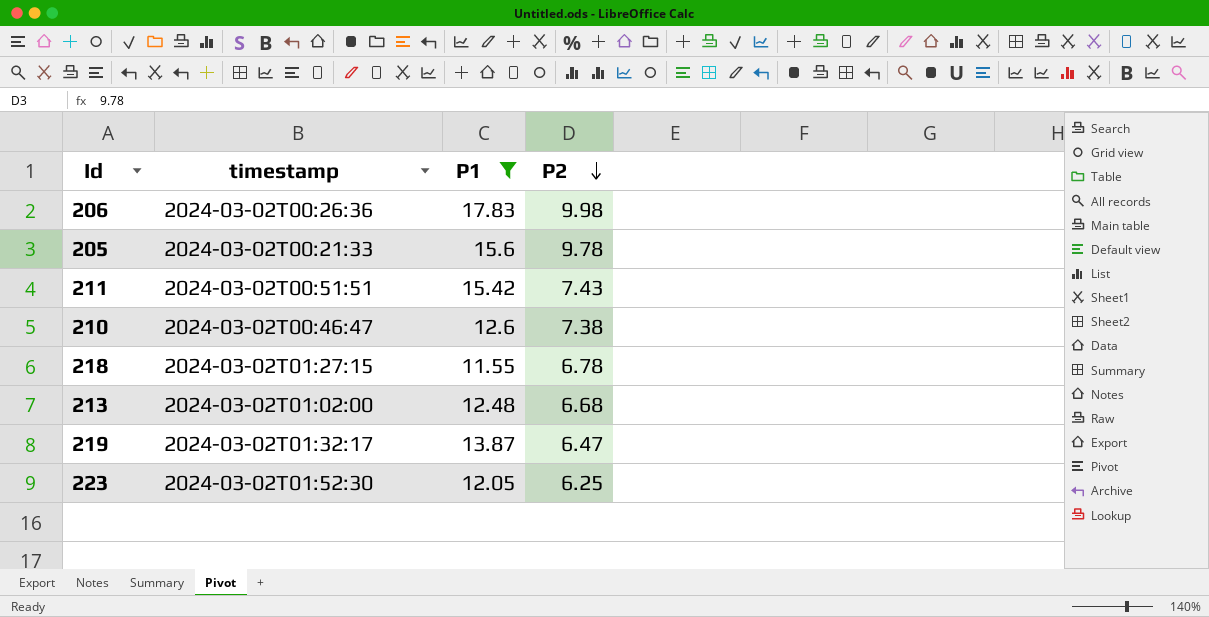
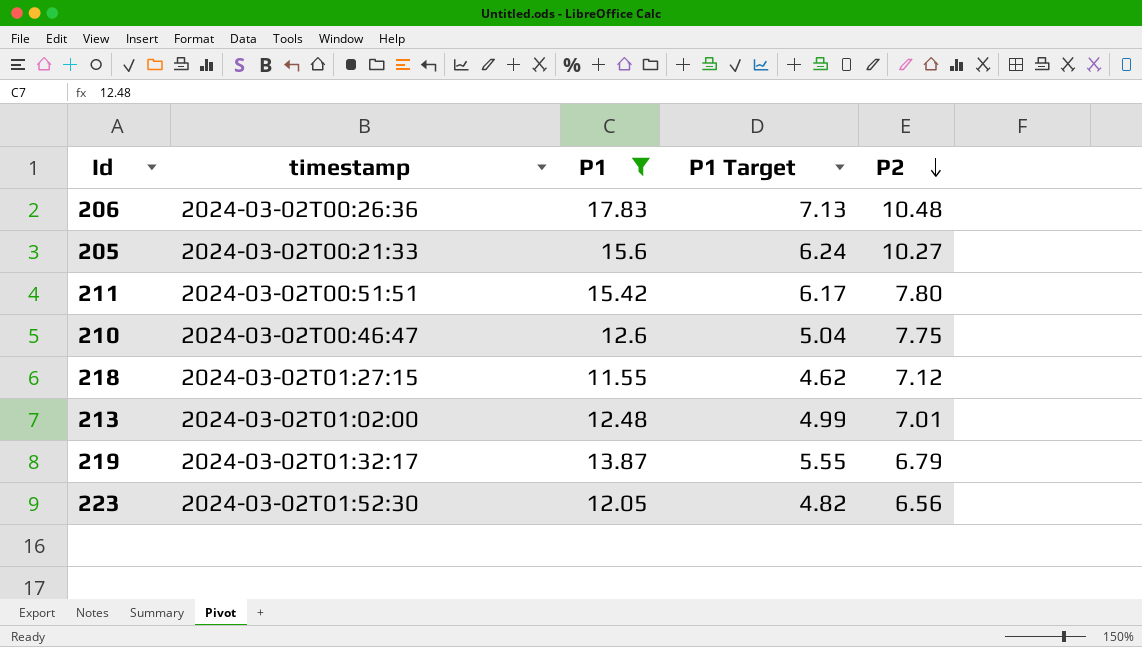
column P1 Target | formula: none -> [P1] * 0.4
206 | P2: 9.98 -> 10.48
205 | P2: 9.78 -> 10.27
211 | P2: 7.43 -> 7.80
210 | P2: 7.38 -> 7.75
218 | P2: 6.78 -> 7.12
213 | P2: 6.68 -> 7.01
219 | P2: 6.47 -> 6.79
223 | P2: 6.25 -> 6.56

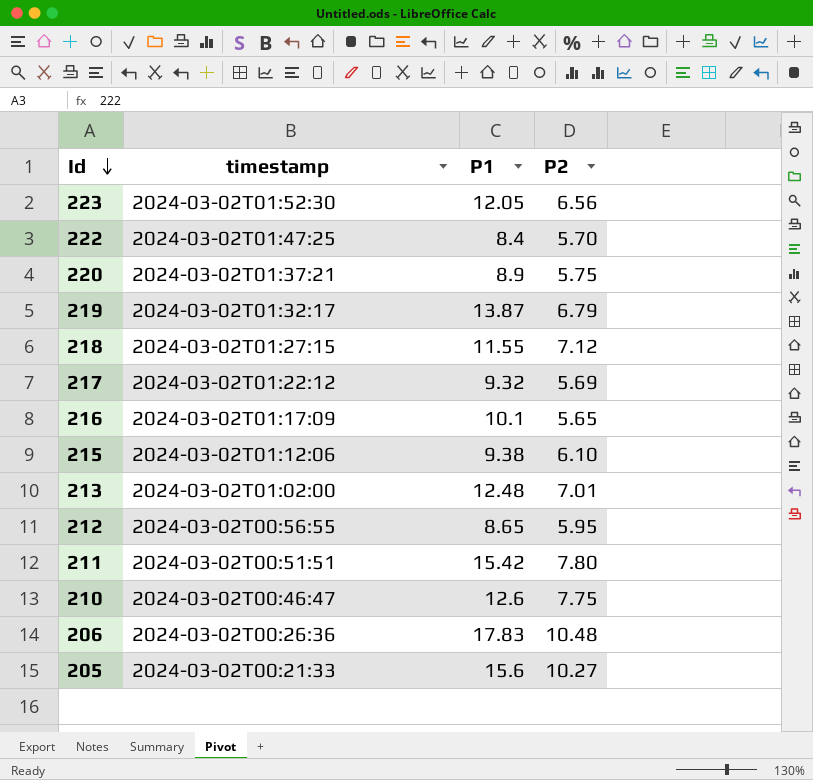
filter: P1 >= 11.55 -> none
row order: P2 descending -> Id descending
column P1 Target | formula: [P1] * 0.4 -> none

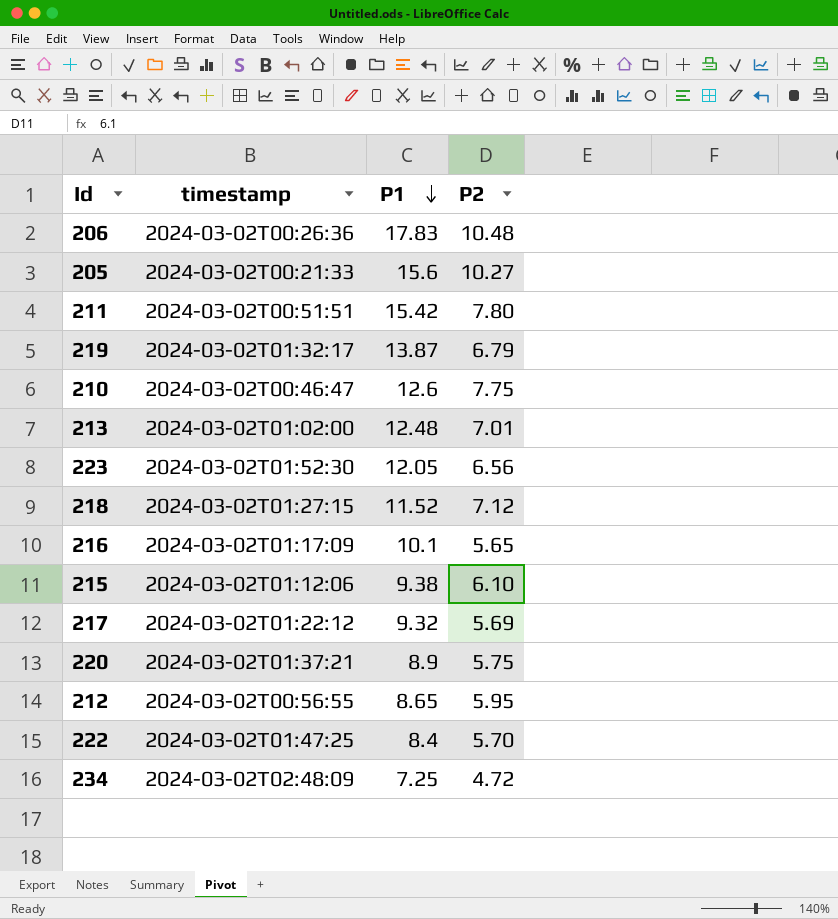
row order: Id descending -> P1 descending
218 | P1: 11.55 -> 11.52
row 234: none -> 2024-03-02T02:48:09 | 7.25 | 4.72

